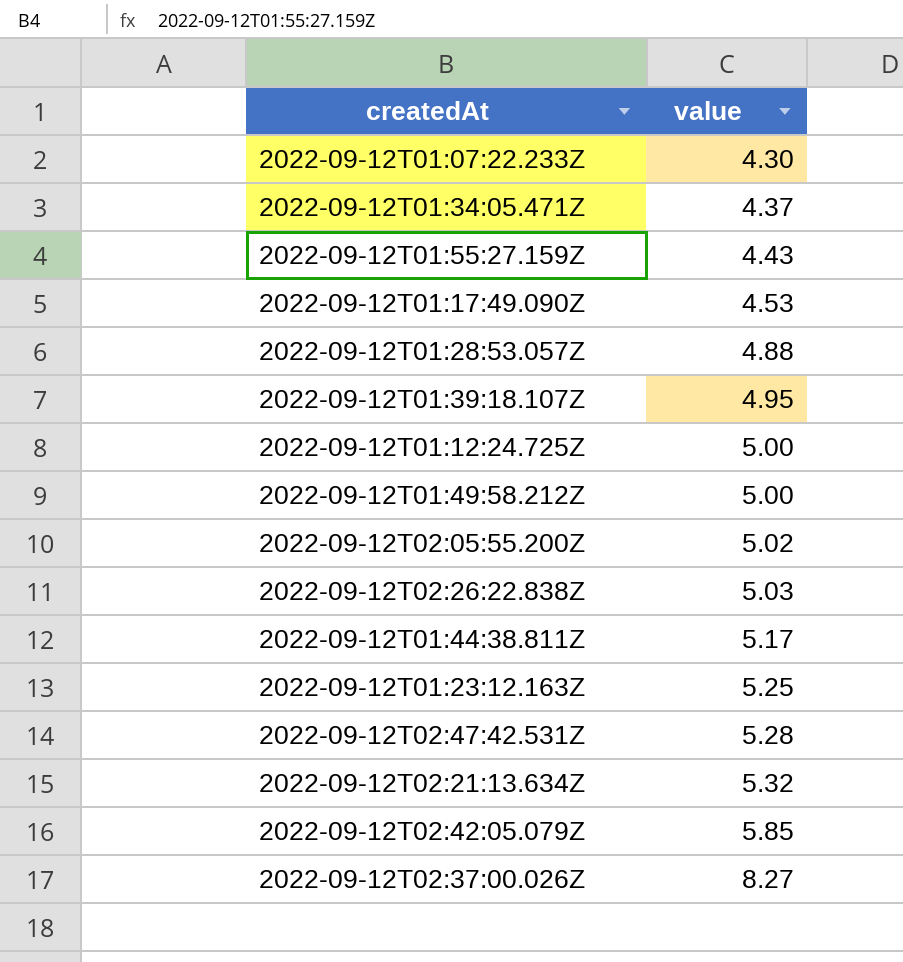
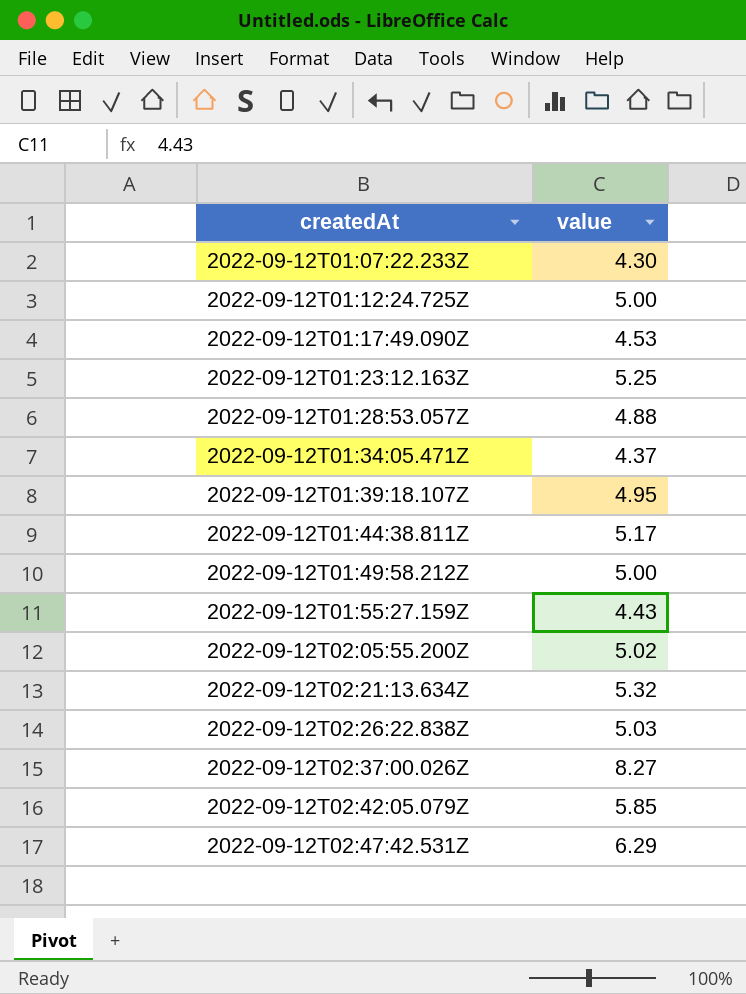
row order: value ascending -> createdAt ascending
2022-09-12T02:47:42.531Z | value: 5.28 -> 6.29

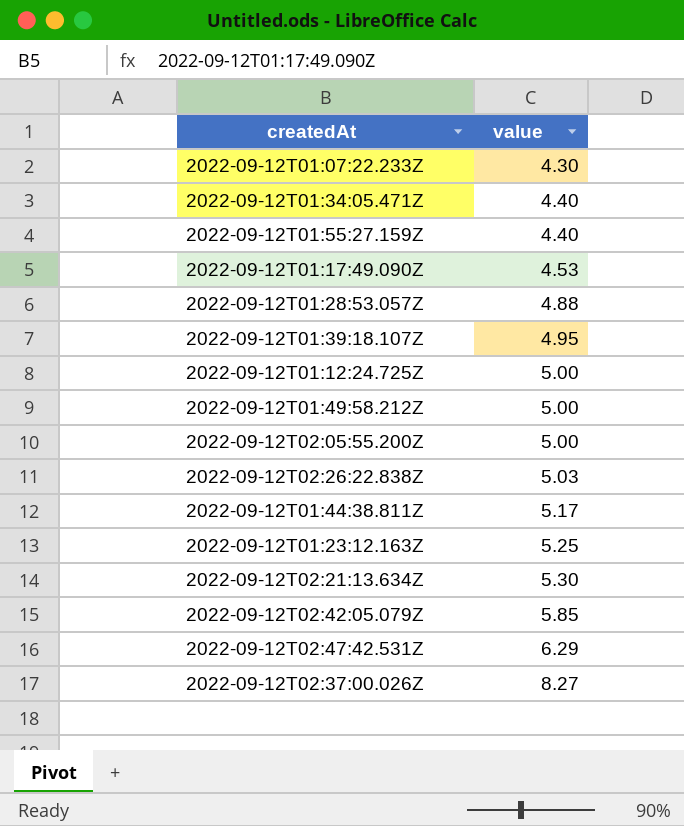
row order: createdAt ascending -> value ascending
2022-09-12T01:34:05.471Z | value: 4.37 -> 4.40
2022-09-12T01:55:27.159Z | value: 4.43 -> 4.40
2022-09-12T02:05:55.200Z | value: 5.02 -> 5.00
2022-09-12T02:21:13.634Z | value: 5.32 -> 5.30

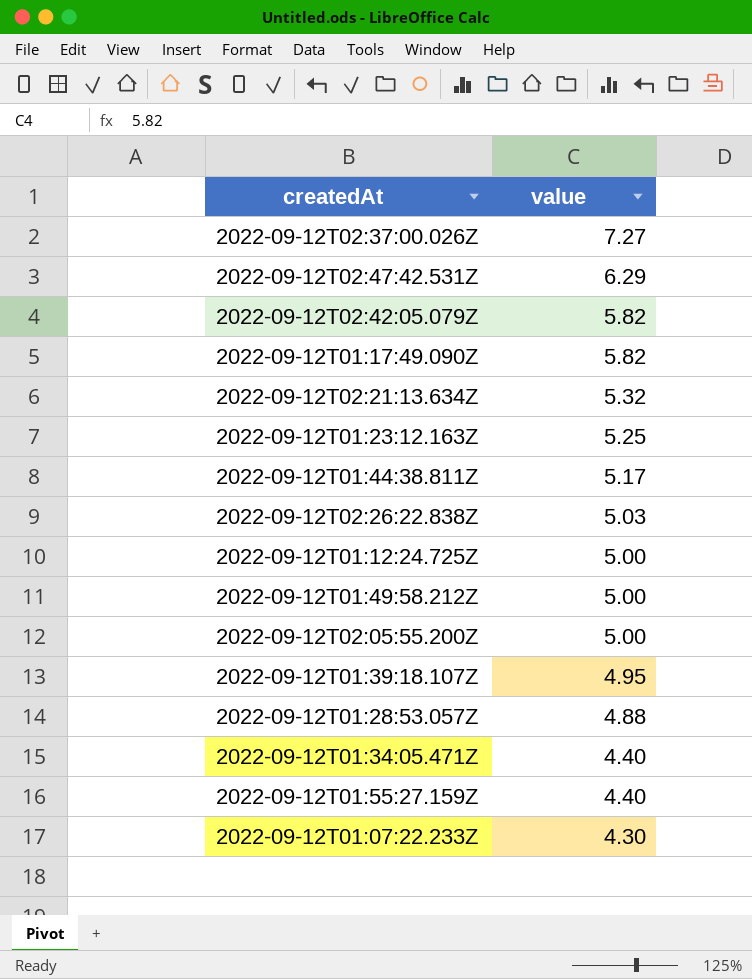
row order: value ascending -> value descending
2022-09-12T02:37:00.026Z | value: 8.27 -> 7.27
2022-09-12T02:42:05.079Z | value: 5.85 -> 5.82
2022-09-12T01:17:49.090Z | value: 4.53 -> 5.82
2022-09-12T02:21:13.634Z | value: 5.30 -> 5.32

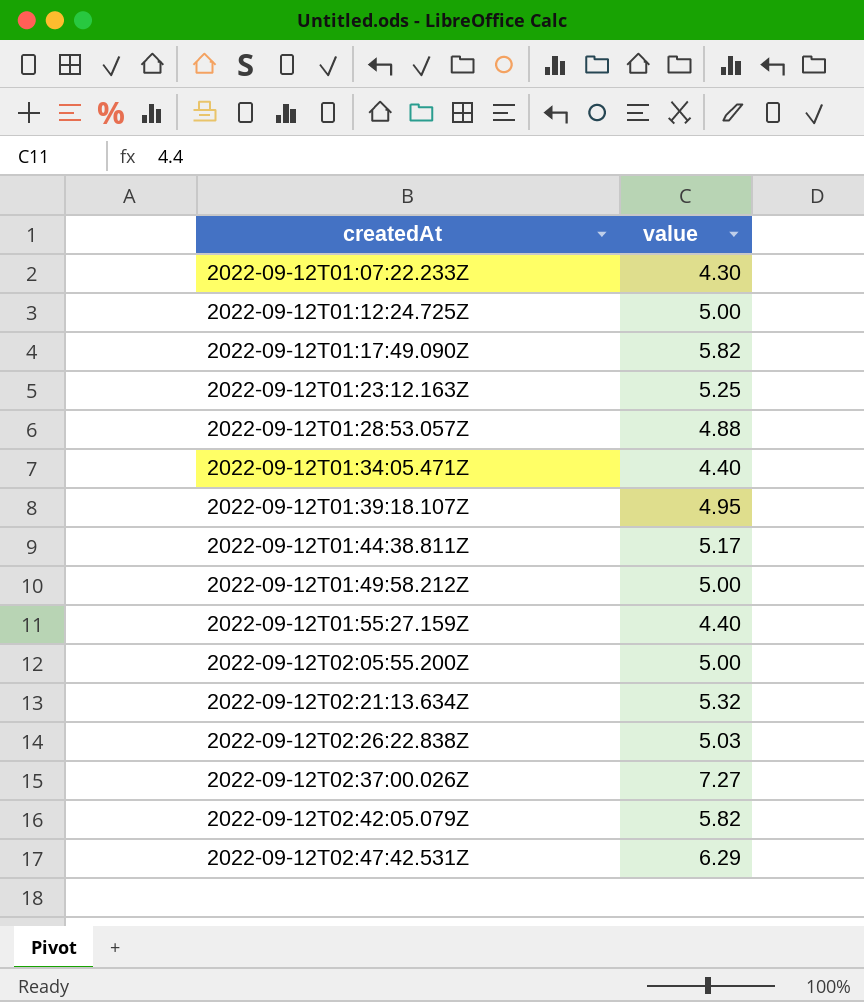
row order: value descending -> createdAt ascending

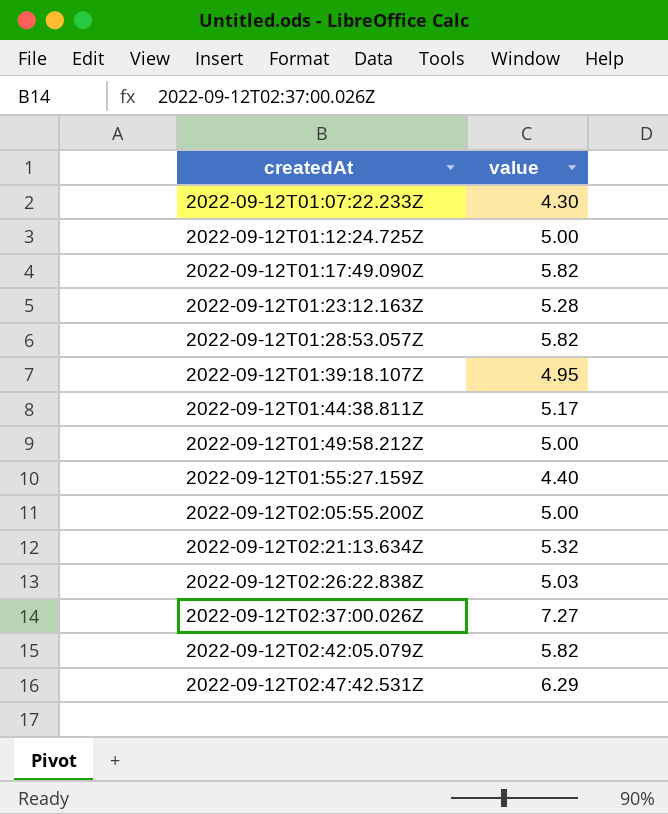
row 2022-09-12T01:34:05.471Z: 4.40 -> none
2022-09-12T01:23:12.163Z | value: 5.25 -> 5.28
2022-09-12T01:28:53.057Z | value: 4.88 -> 5.82

